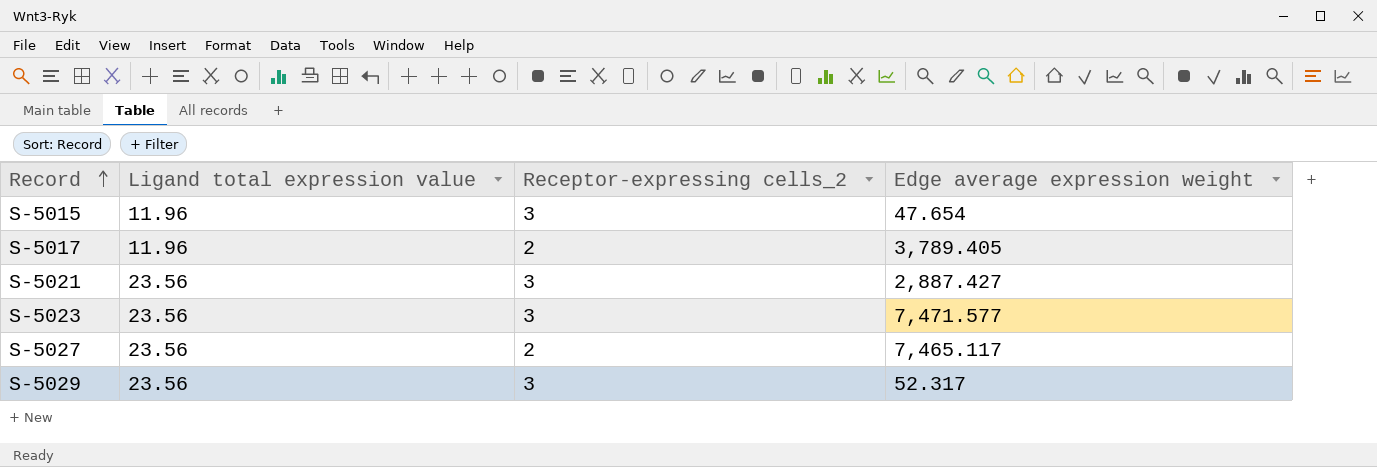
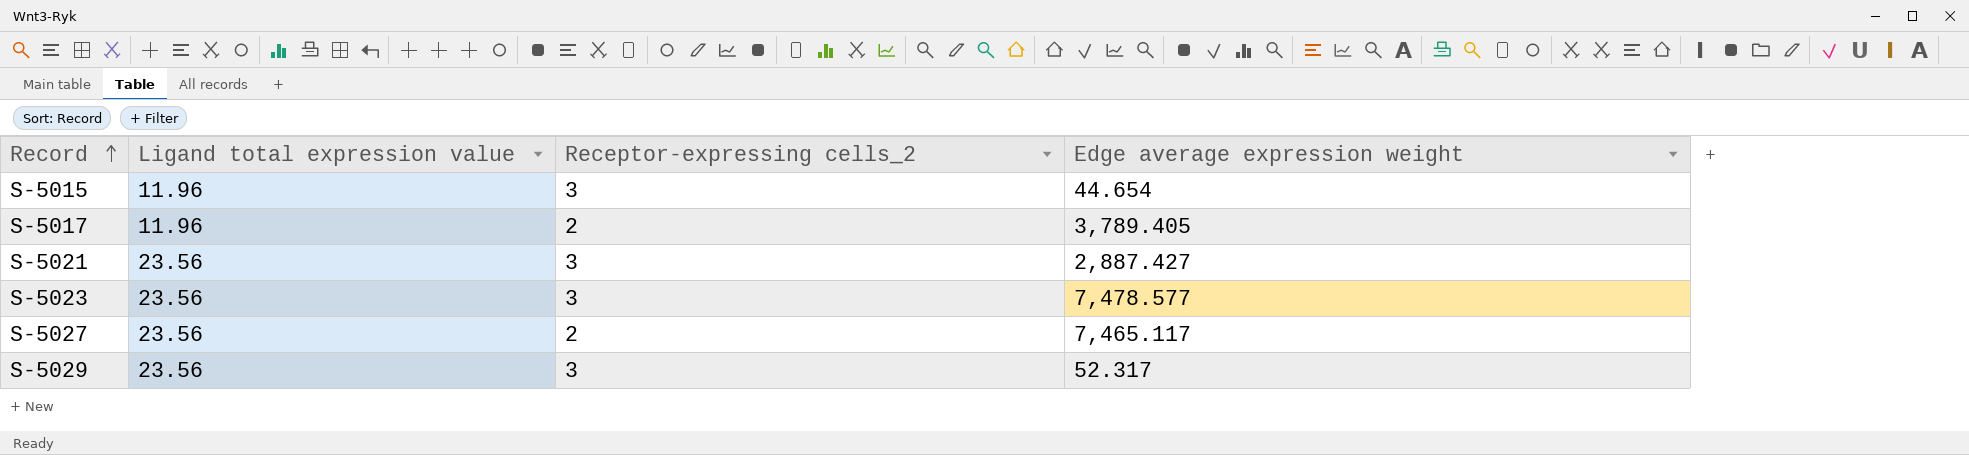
S-5015 | Edge average expression weight: 47.654 -> 44.654
S-5023 | Edge average expression weight: 7,471.577 -> 7,478.577

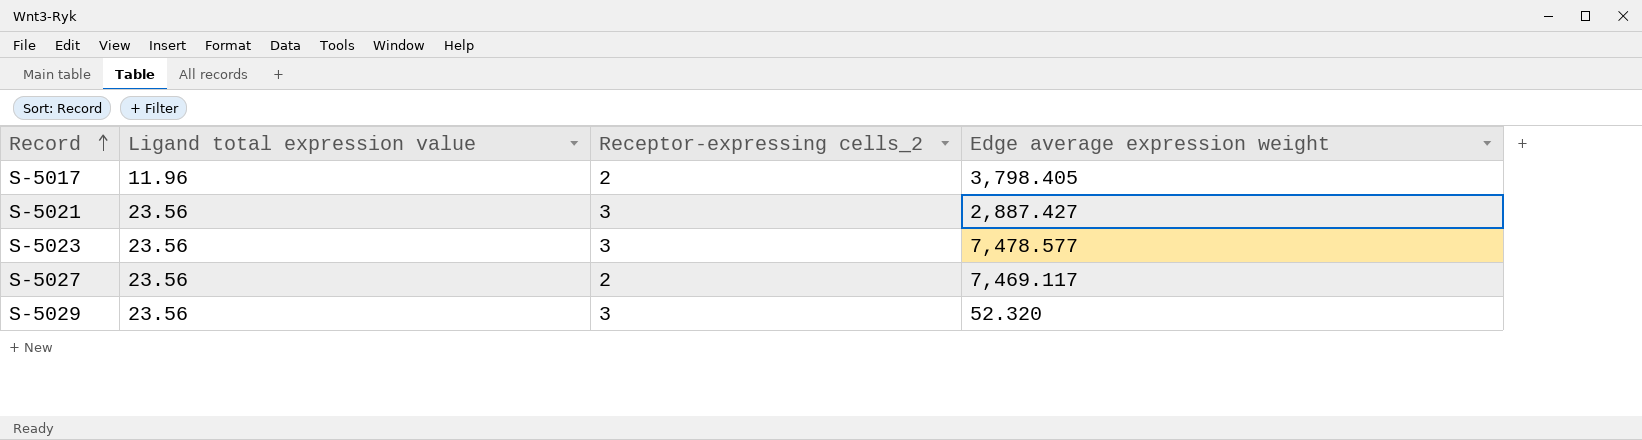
row S-5015: 11.96 | 3 | 44.654 -> none
S-5017 | Edge average expression weight: 3,789.405 -> 3,798.405
S-5027 | Edge average expression weight: 7,465.117 -> 7,469.117
S-5029 | Edge average expression weight: 52.317 -> 52.320

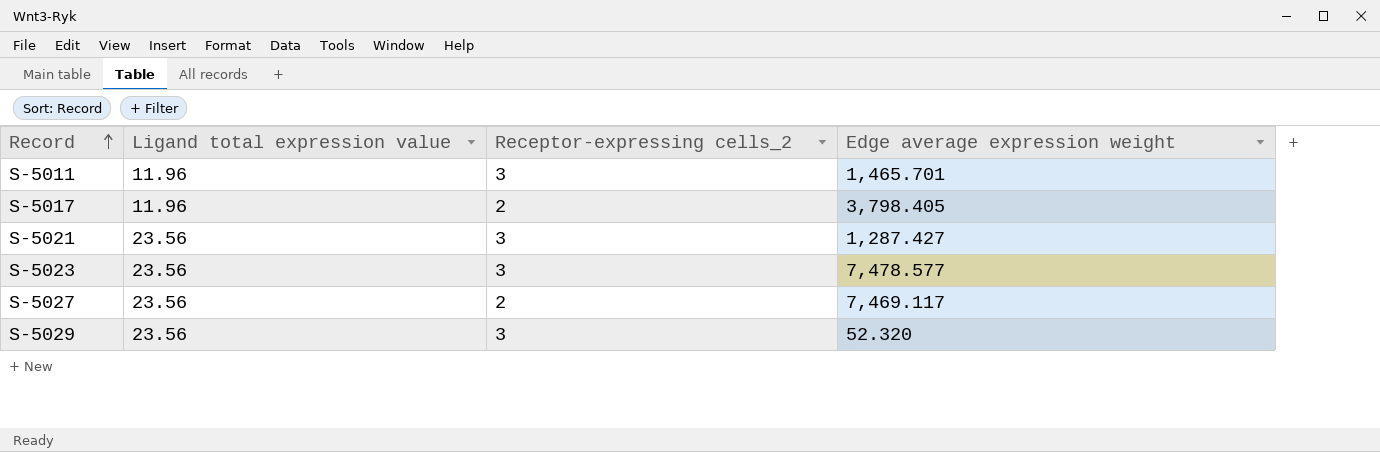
row S-5011: none -> 11.96 | 3 | 1,465.701
S-5021 | Edge average expression weight: 2,887.427 -> 1,287.427

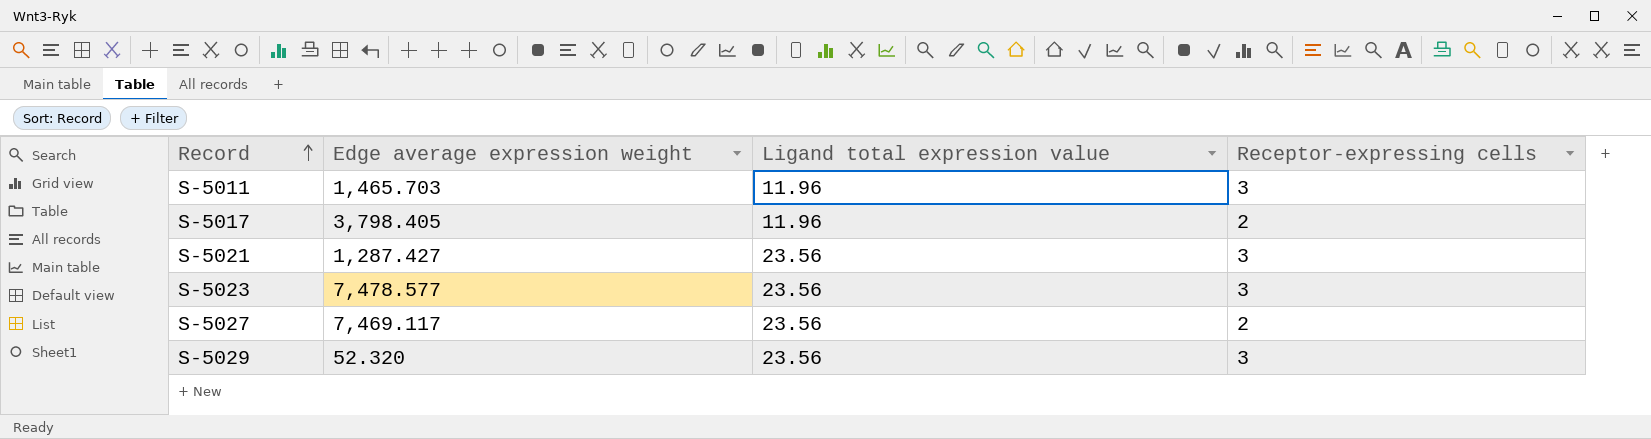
column Edge average expression weight | position: 4 -> 2
column name: Receptor-expressing cells_2 -> Receptor-expressing cells
S-5011 | Edge average expression weight: 1,465.701 -> 1,465.703

